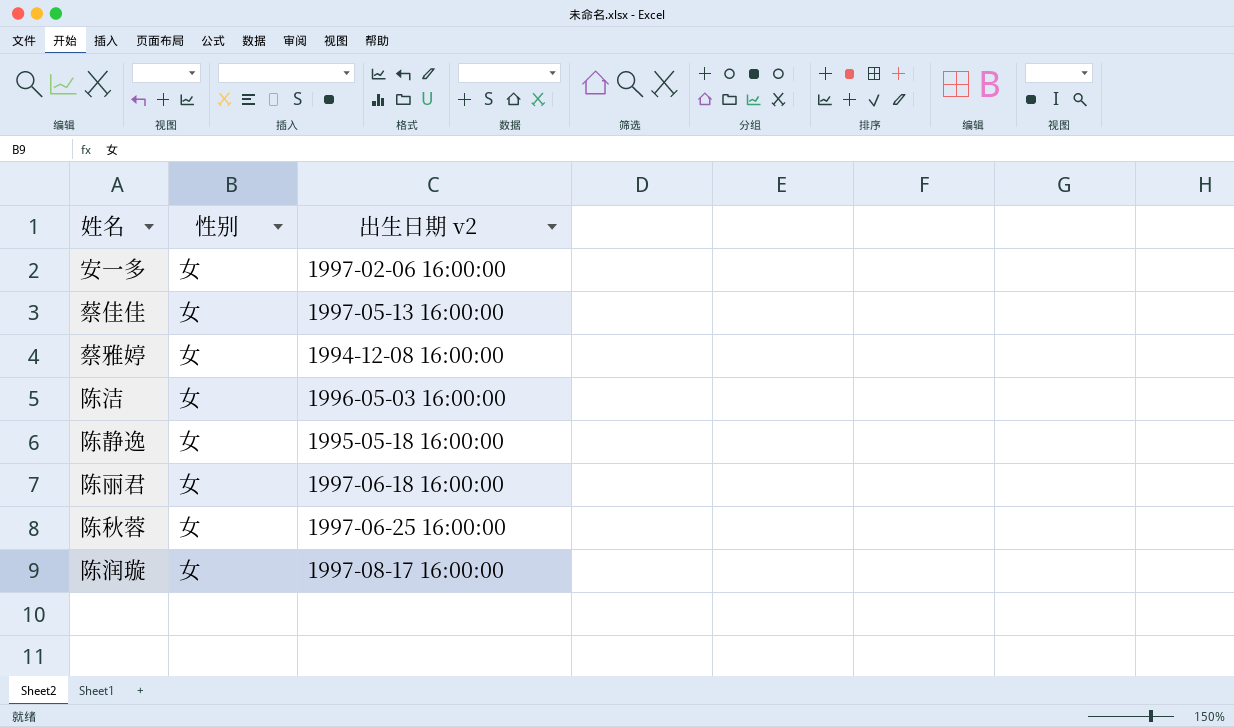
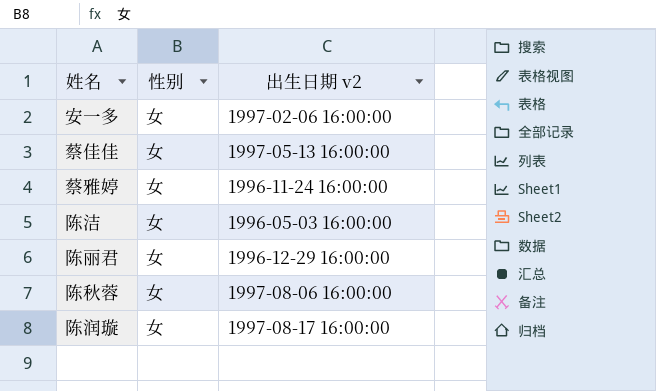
row 陈静逸: 女 | 1995-05-18 16:00:00 -> none
蔡雅婷 | 出生日期 v2: 1994-12-08 16:00:00 -> 1996-11-24 16:00:00
陈丽君 | 出生日期 v2: 1997-06-18 16:00:00 -> 1996-12-29 16:00:00
陈秋蓉 | 出生日期 v2: 1997-06-25 16:00:00 -> 1997-08-06 16:00:00

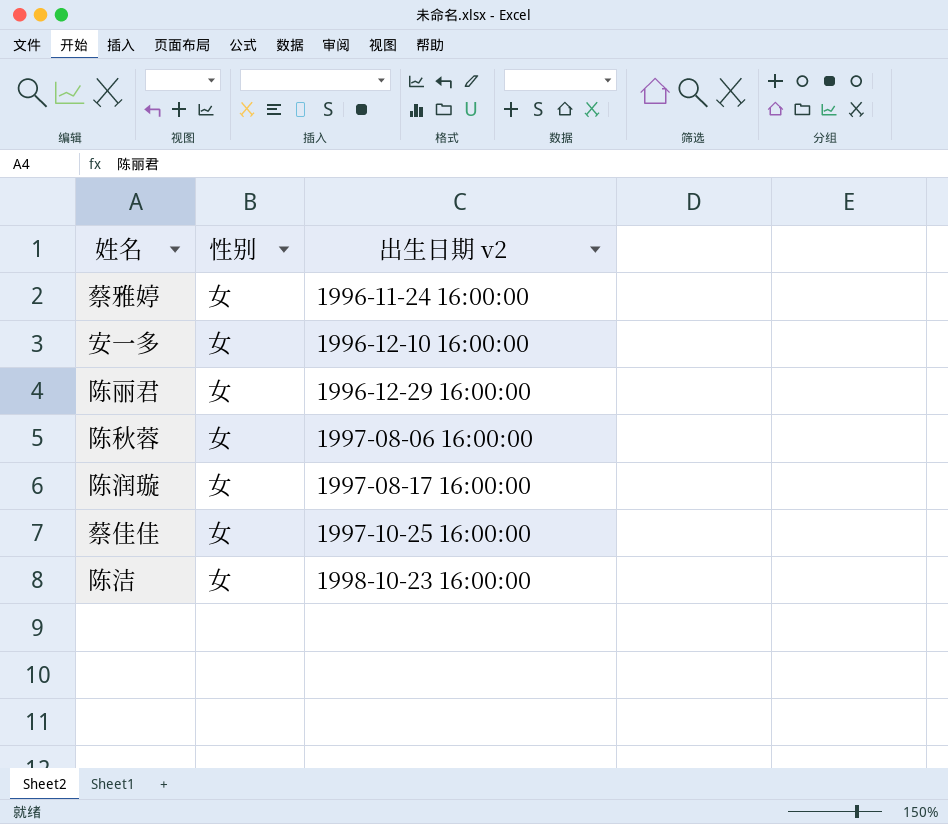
row order: none -> 出生日期 v2 ascending
安一多 | 出生日期 v2: 1997-02-06 16:00:00 -> 1996-12-10 16:00:00
蔡佳佳 | 出生日期 v2: 1997-05-13 16:00:00 -> 1997-10-25 16:00:00
陈洁 | 出生日期 v2: 1996-05-03 16:00:00 -> 1998-10-23 16:00:00

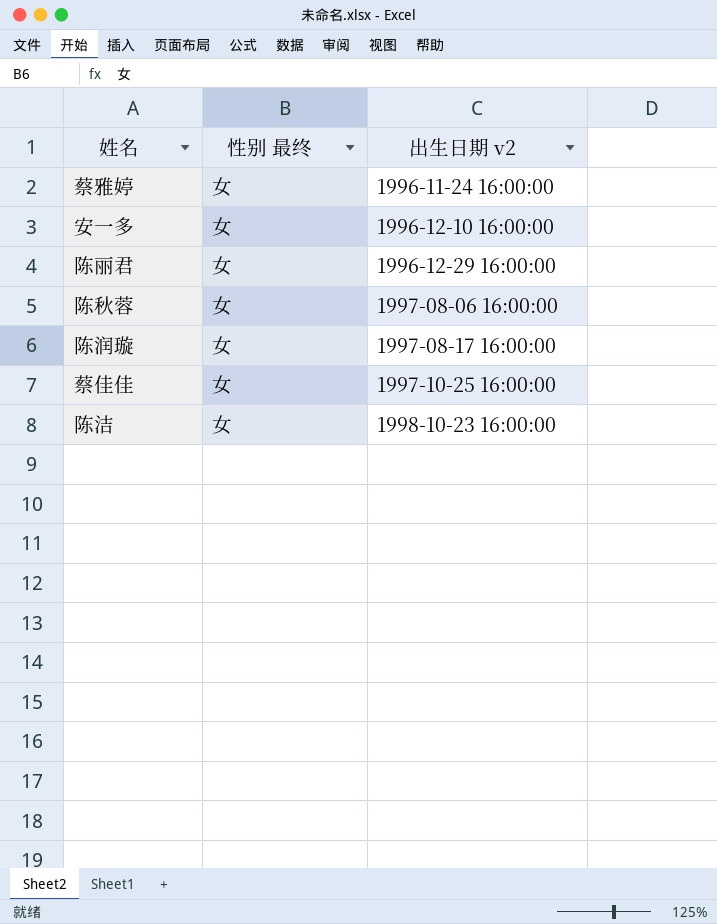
column name: 性别 -> 性别 最终

